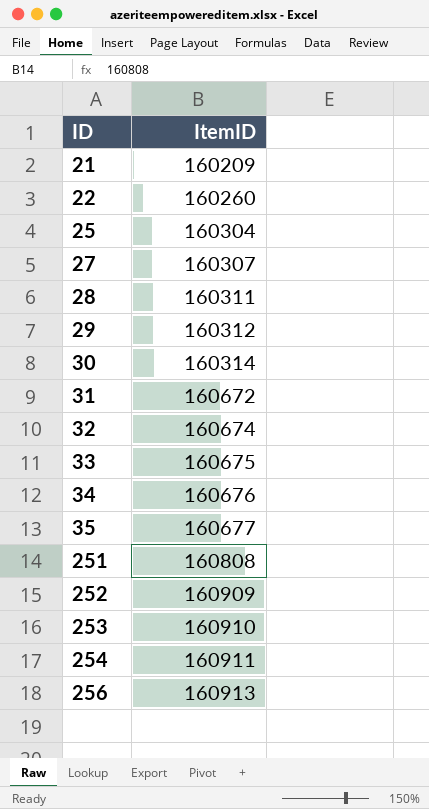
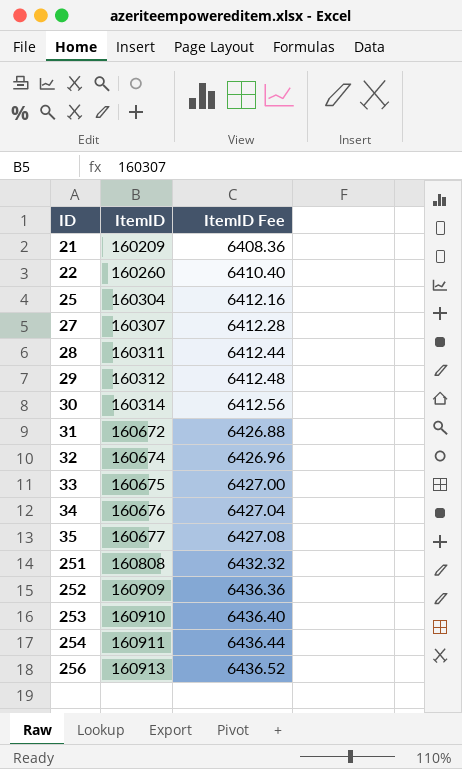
column ItemID Fee | formula: none -> [ItemID] * 0.04

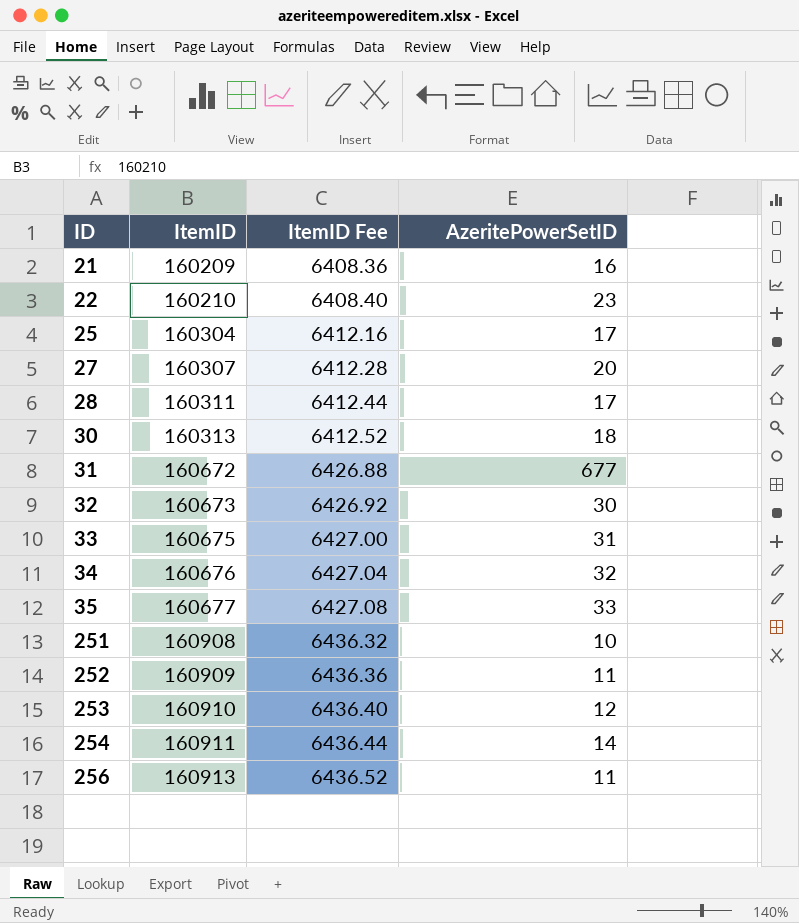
column AzeritePowerSetID | position: none -> 4
row 29: 160312 | 6412.48 -> none
22 | ItemID: 160260 -> 160210
22 | ItemID Fee: 6410.40 -> 6408.40
30 | ItemID: 160314 -> 160313
30 | ItemID Fee: 6412.56 -> 6412.52
32 | ItemID: 160674 -> 160673
32 | ItemID Fee: 6426.96 -> 6426.92
251 | ItemID: 160808 -> 160908
251 | ItemID Fee: 6432.32 -> 6436.32

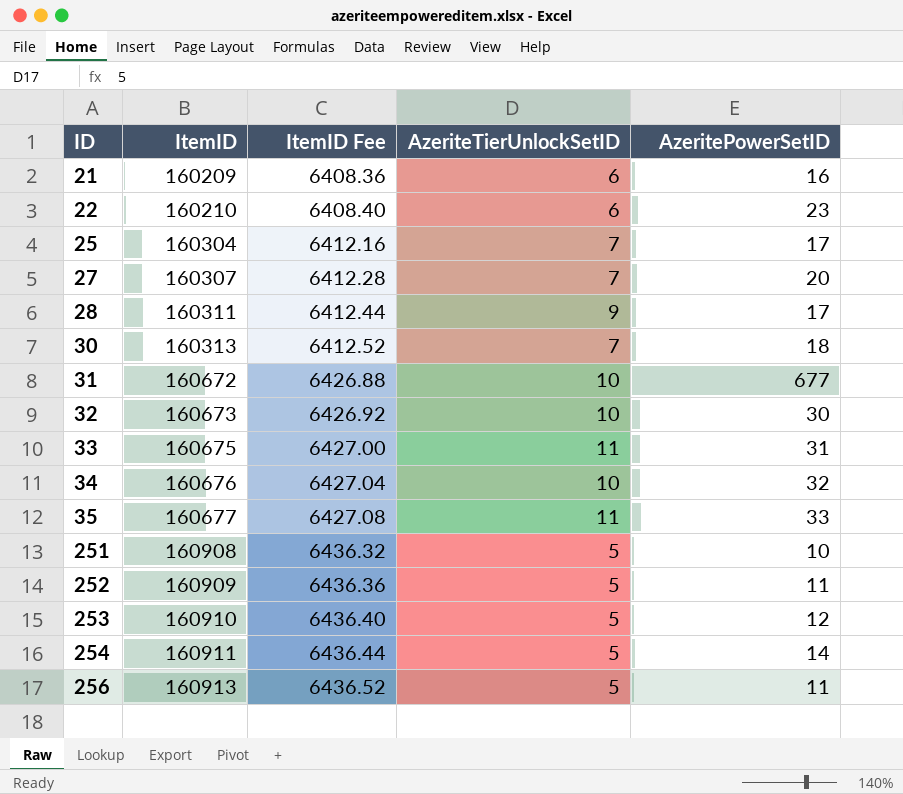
column AzeriteTierUnlockSetID | position: none -> 4

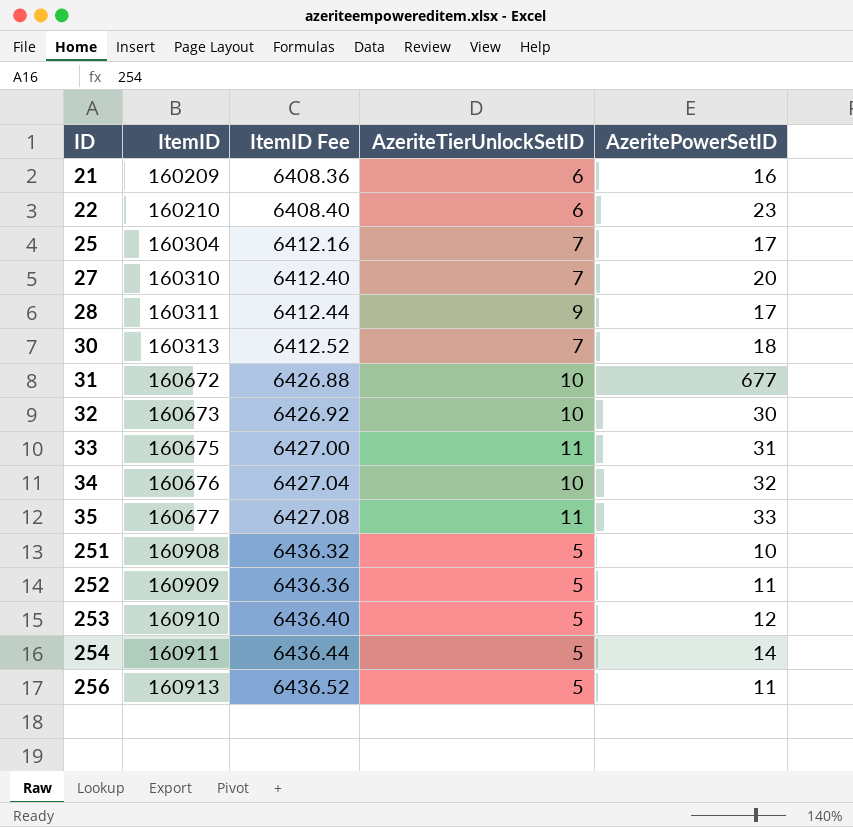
27 | ItemID: 160307 -> 160310
27 | ItemID Fee: 6412.28 -> 6412.40

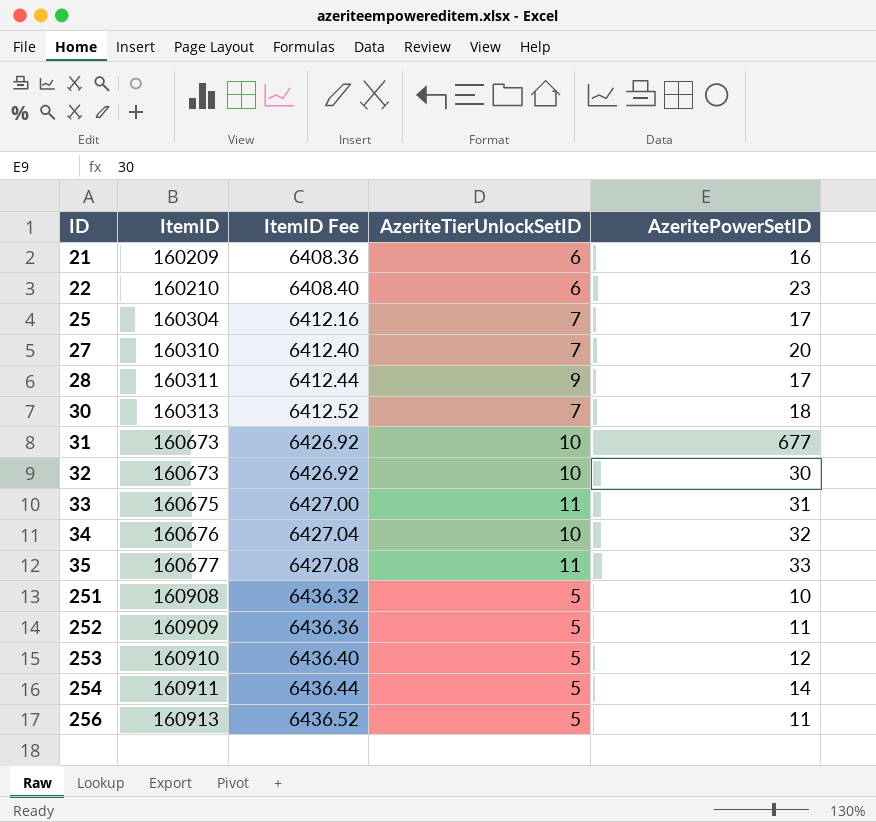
31 | ItemID: 160672 -> 160673
31 | ItemID Fee: 6426.88 -> 6426.92

